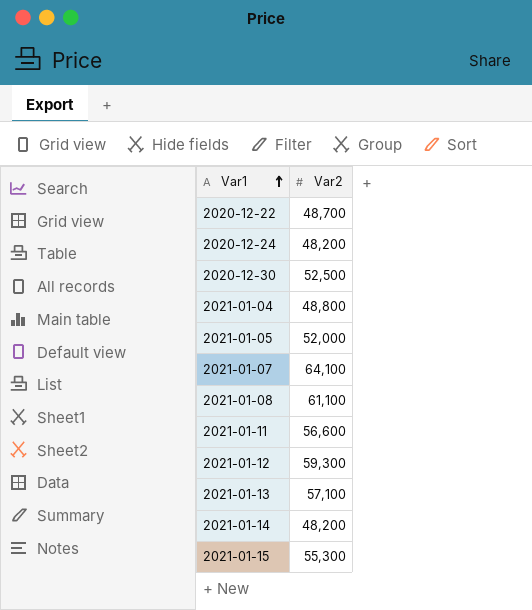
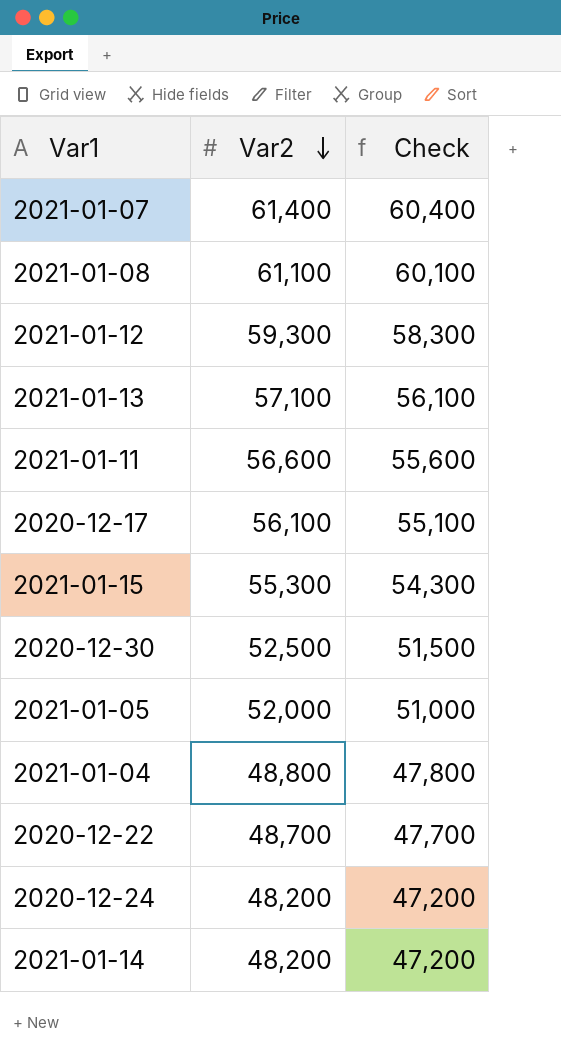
row order: Var1 ascending -> Var2 descending
column Check | formula: none -> [Var2] - 1000
2021-01-07 | Var2: 64,100 -> 61,400
row 2020-12-17: none -> 56,100 | 55,100

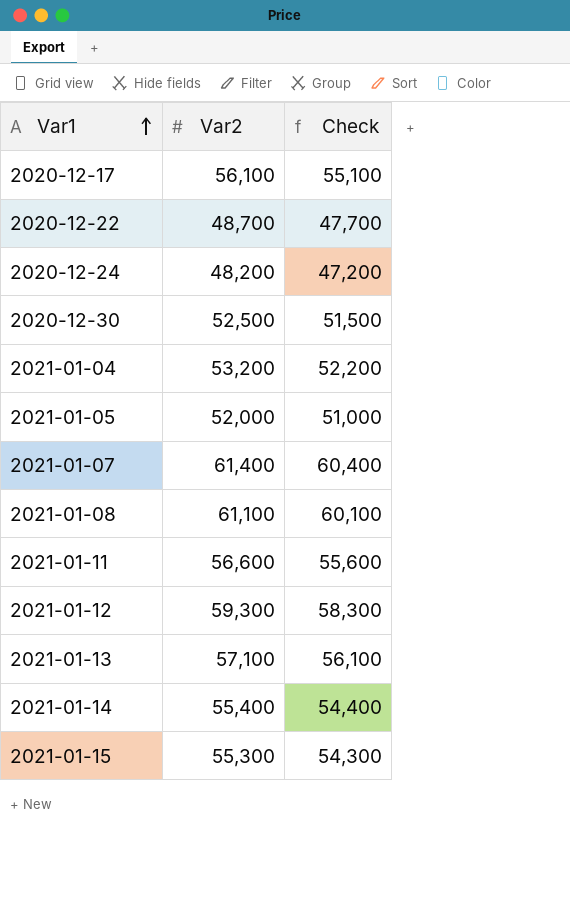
row order: Var2 descending -> Var1 ascending
2021-01-04 | Var2: 48,800 -> 53,200
2021-01-04 | Check: 47,800 -> 52,200
2021-01-14 | Var2: 48,200 -> 55,400
2021-01-14 | Check: 47,200 -> 54,400

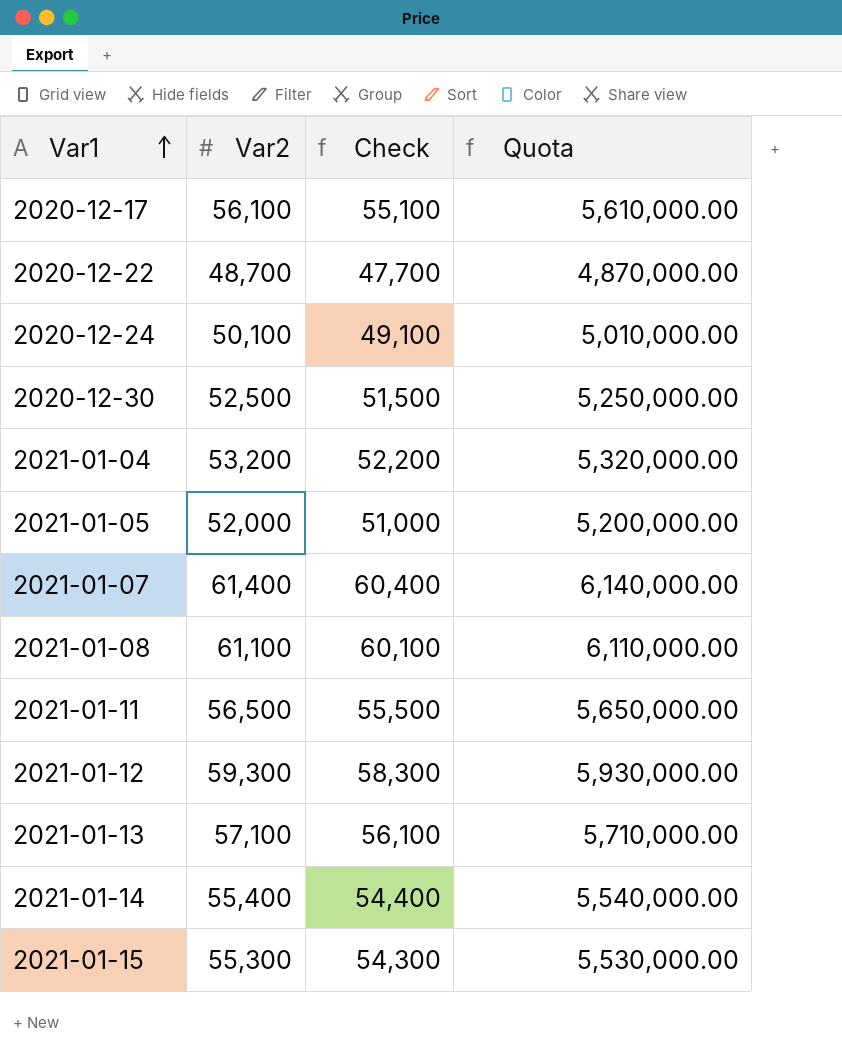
column Quota | formula: none -> [Var2] * 100
2020-12-24 | Var2: 48,200 -> 50,100
2020-12-24 | Check: 47,200 -> 49,100
2021-01-11 | Var2: 56,600 -> 56,500
2021-01-11 | Check: 55,600 -> 55,500

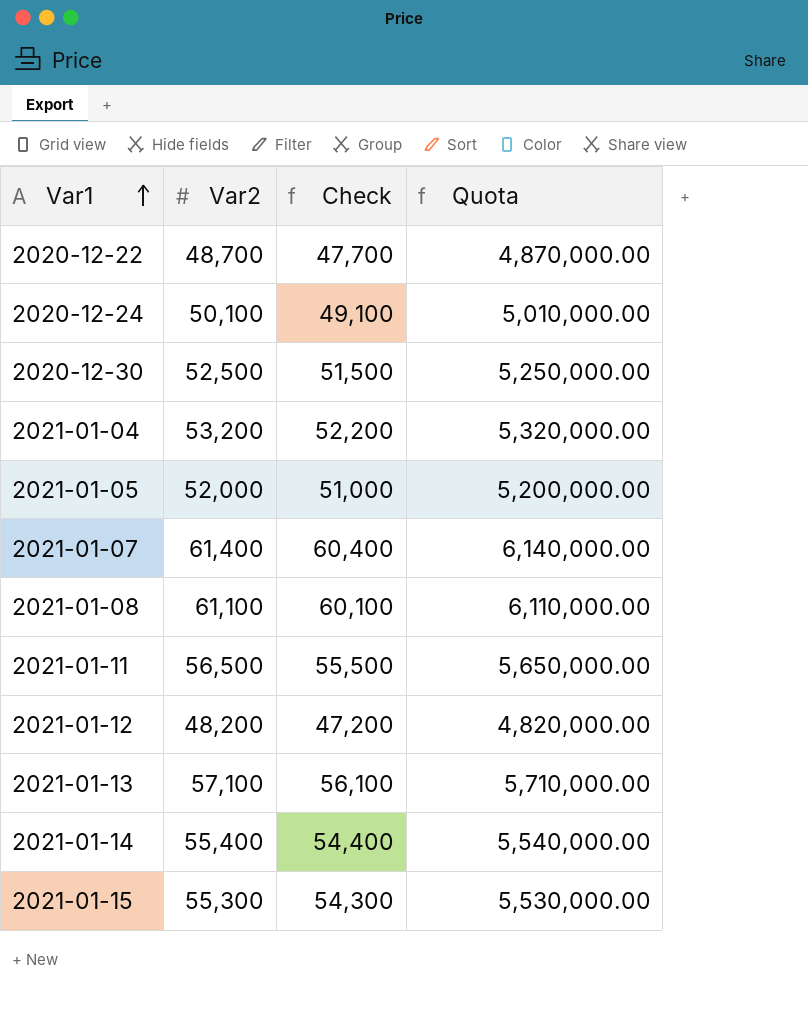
row 2020-12-17: 56,100 | 55,100 | 5,610,000.00 -> none
2021-01-12 | Var2: 59,300 -> 48,200
2021-01-12 | Check: 58,300 -> 47,200
2021-01-12 | Quota: 5,930,000.00 -> 4,820,000.00

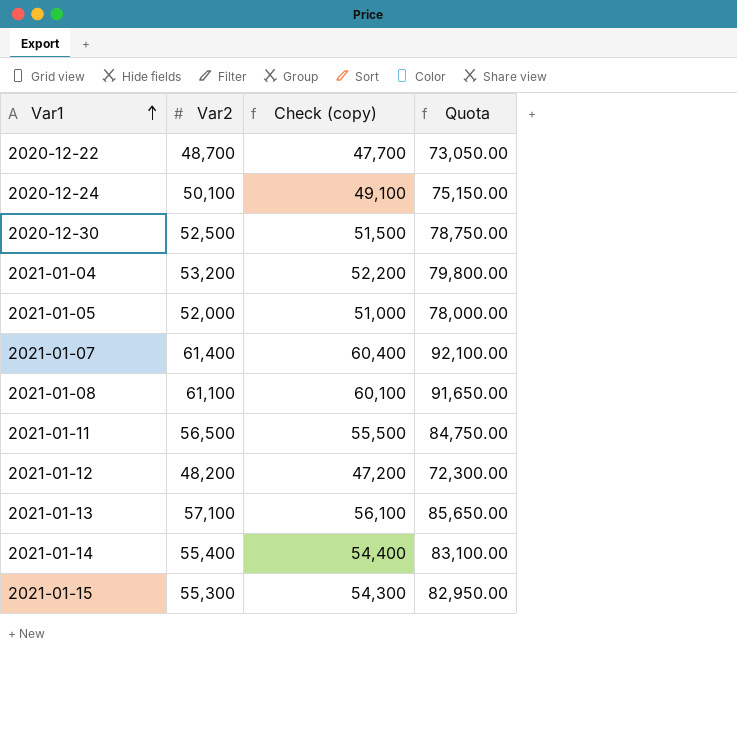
column name: Check -> Check (copy)
column Quota | formula: [Var2] * 100 -> [Var2] * 1.5

